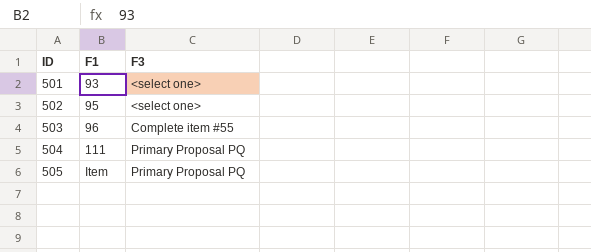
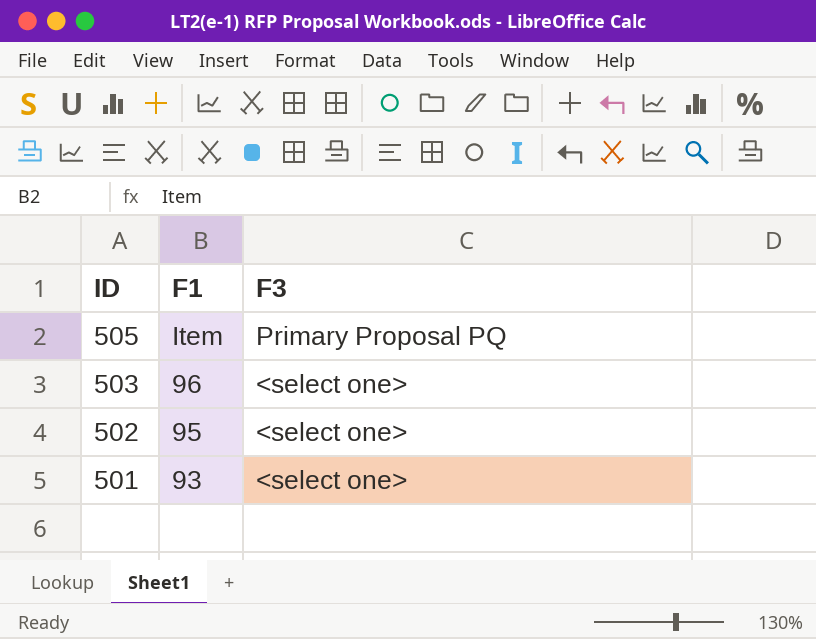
row order: ID ascending -> ID descending
row 504: 111 | Primary Proposal PQ -> none
503 | F3: Complete item #55 -> <select one>

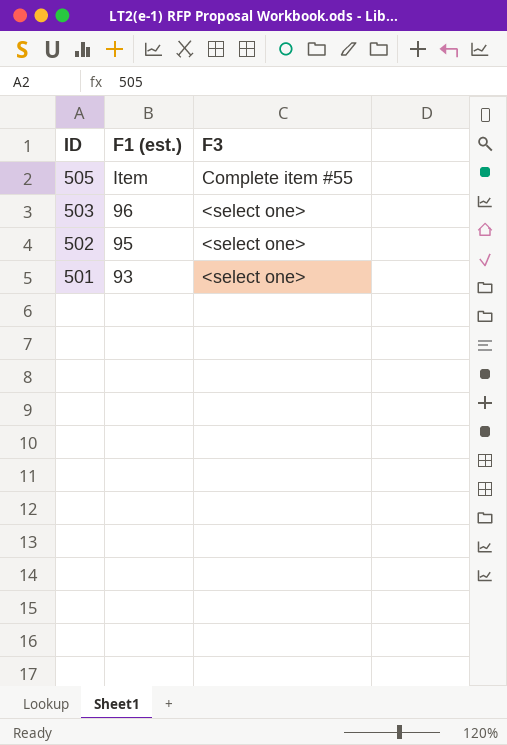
column name: F1 -> F1 (est.)
505 | F3: Primary Proposal PQ -> Complete item #55

